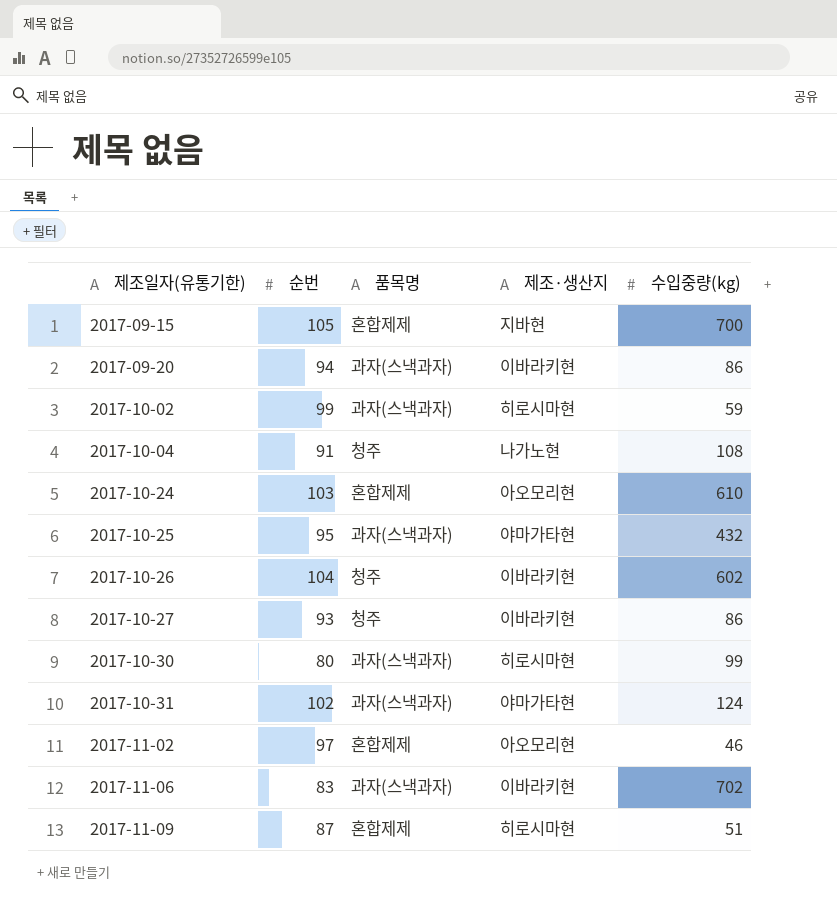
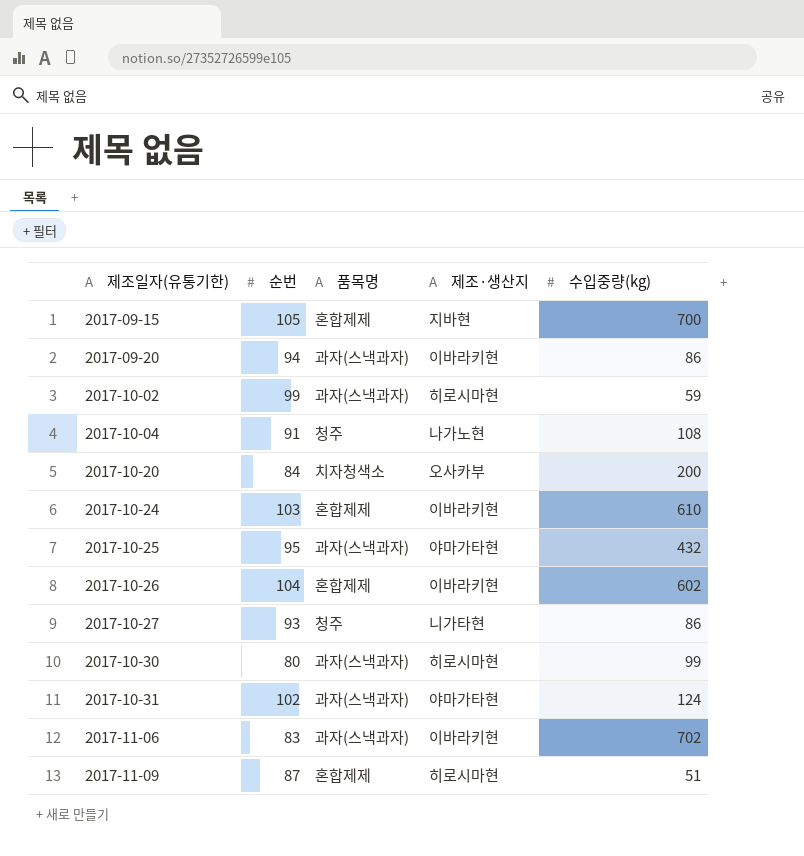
row 2017-11-02: 97 | 혼합제제 | 아오모리현 | 46 -> none
row 2017-10-20: none -> 84 | 치자청색소 | 오사카부 | 200
2017-10-24 | 제조·생산지: 아오모리현 -> 이바라키현
2017-10-26 | 품목명: 청주 -> 혼합제제
2017-10-27 | 제조·생산지: 이바라키현 -> 니가타현

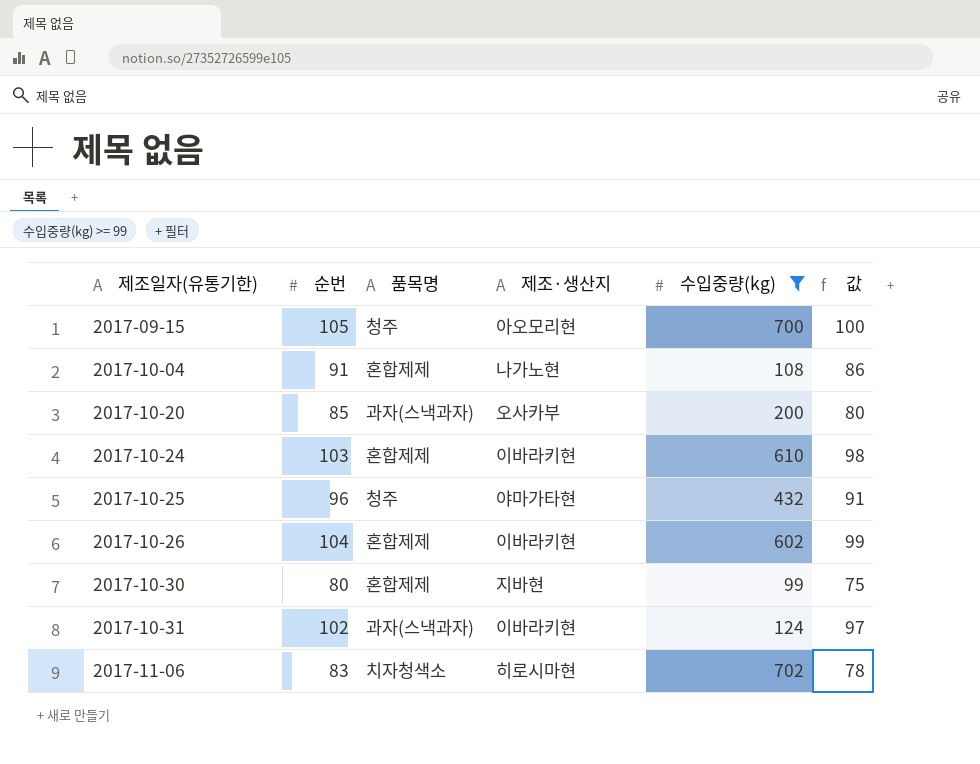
filter: none -> 수입중량(kg) >= 99
column 값 | formula: none -> [순번] - 5
2017-09-15 | 품목명: 혼합제제 -> 청주
2017-09-15 | 제조·생산지: 지바현 -> 아오모리현
2017-10-04 | 품목명: 청주 -> 혼합제제
2017-10-20 | 순번: 84 -> 85
2017-10-20 | 품목명: 치자청색소 -> 과자(스낵과자)
2017-10-25 | 순번: 95 -> 96
2017-10-25 | 품목명: 과자(스낵과자) -> 청주
2017-10-30 | 품목명: 과자(스낵과자) -> 혼합제제
2017-10-30 | 제조·생산지: 히로시마현 -> 지바현
2017-10-31 | 제조·생산지: 야마가타현 -> 이바라키현
2017-11-06 | 품목명: 과자(스낵과자) -> 치자청색소
2017-11-06 | 제조·생산지: 이바라키현 -> 히로시마현

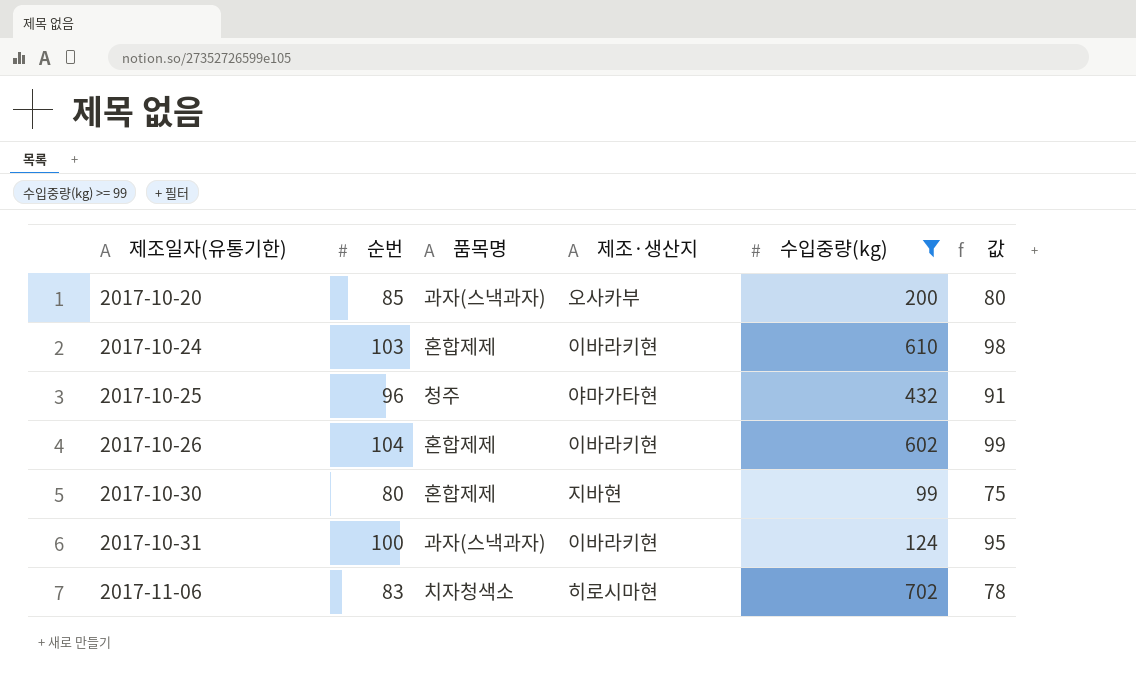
row 2017-09-15: 105 | 청주 | 아오모리현 | 700 | 100 -> none
row 2017-10-04: 91 | 혼합제제 | 나가노현 | 108 | 86 -> none
2017-10-31 | 순번: 102 -> 100
2017-10-31 | 값: 97 -> 95

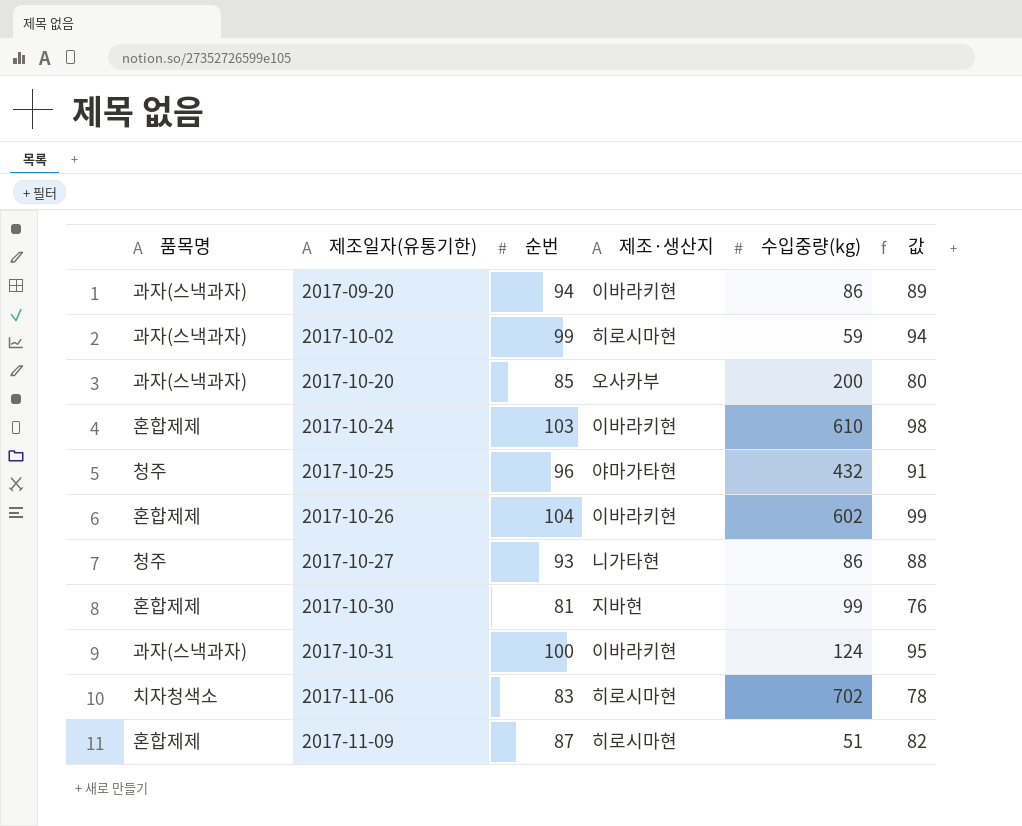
filter: 수입중량(kg) >= 99 -> none
column 품목명 | position: 3 -> 1
2017-10-30 | 순번: 80 -> 81
2017-10-30 | 값: 75 -> 76

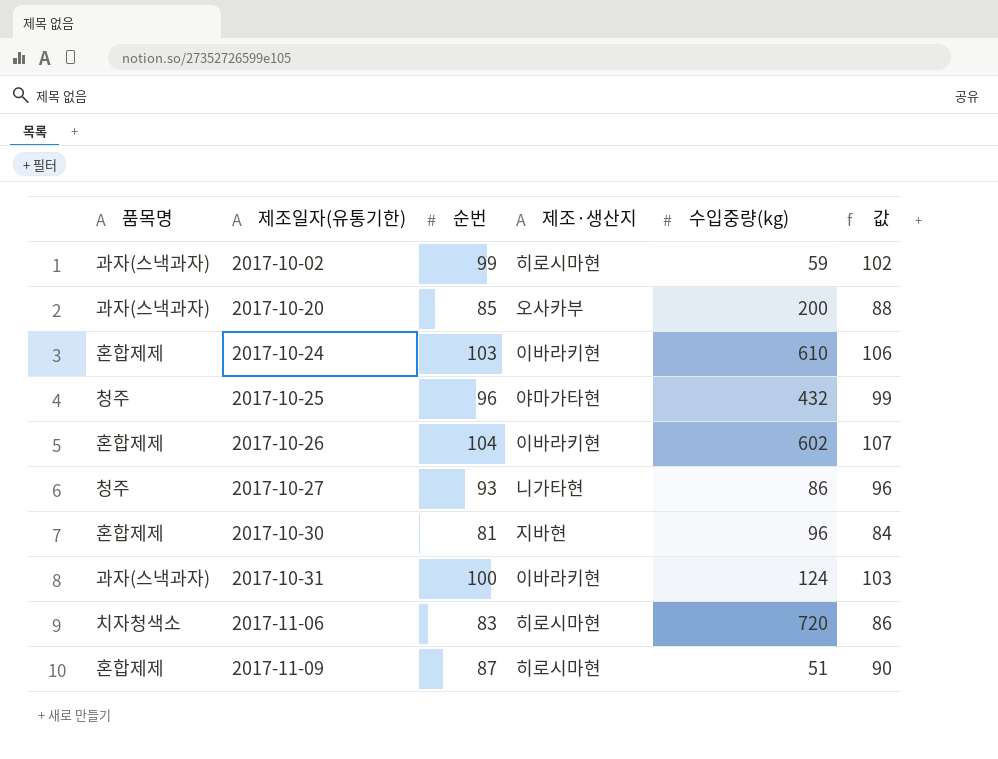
column 값 | formula: [순번] - 5 -> [순번] + 3
row 2017-09-20: 과자(스낵과자) | 94 | 이바라키현 | 86 | 89 -> none
2017-10-30 | 수입중량(kg): 99 -> 96
2017-11-06 | 수입중량(kg): 702 -> 720

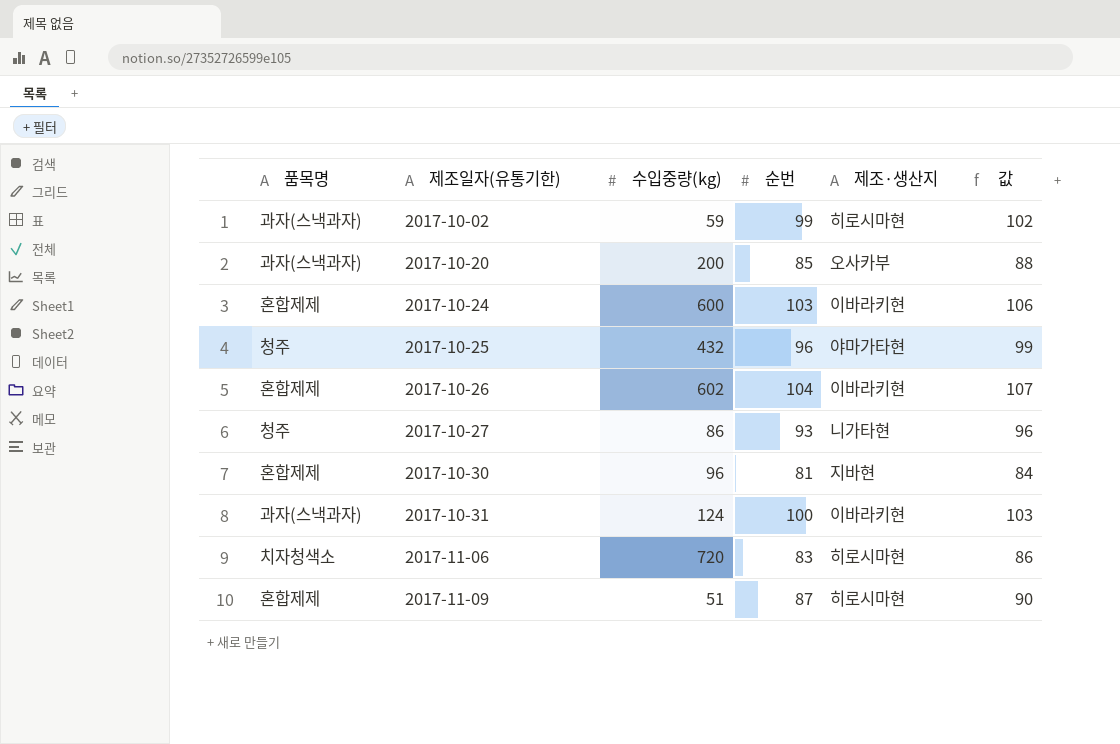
column 수입중량(kg) | position: 5 -> 3
2017-10-24 | 수입중량(kg): 610 -> 600

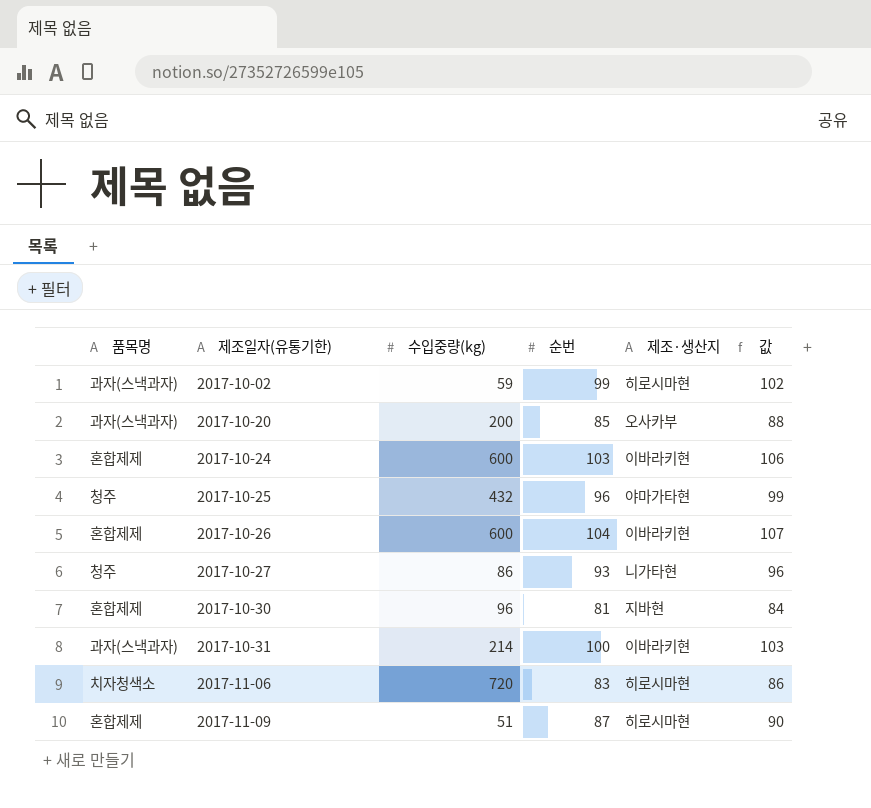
2017-10-26 | 수입중량(kg): 602 -> 600
2017-10-31 | 수입중량(kg): 124 -> 214

